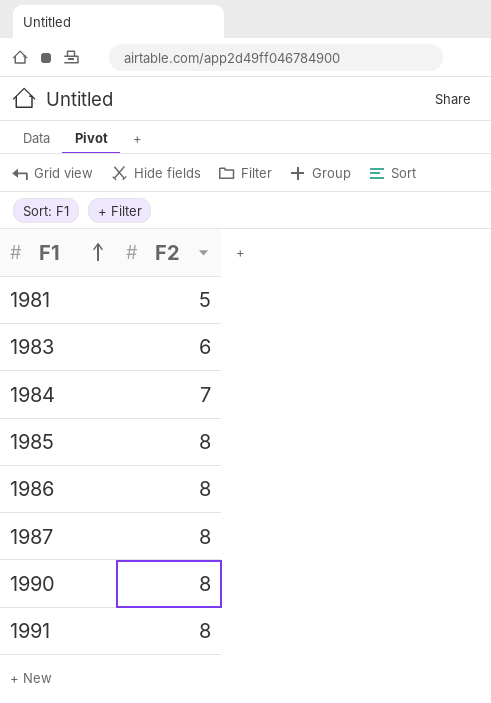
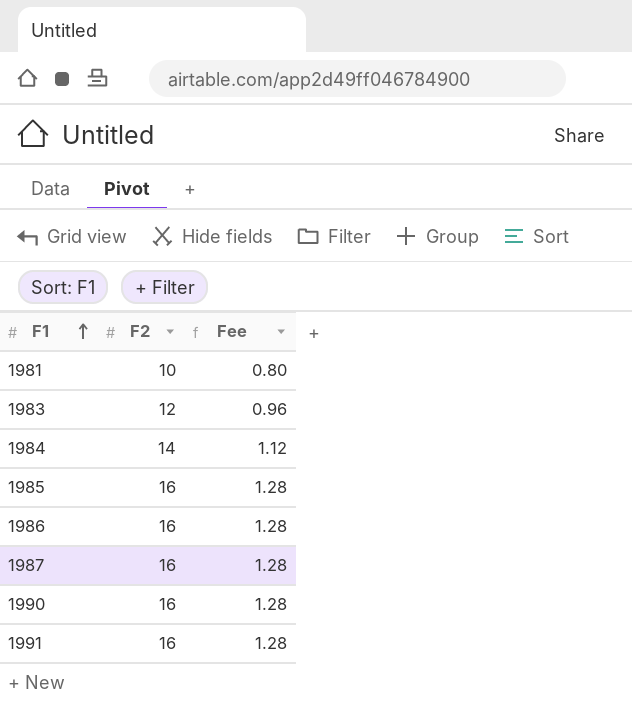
column Fee | formula: none -> [F2] * 0.08
1981 | F2: 5 -> 10
1983 | F2: 6 -> 12
1984 | F2: 7 -> 14
1985 | F2: 8 -> 16
1986 | F2: 8 -> 16
1987 | F2: 8 -> 16
1990 | F2: 8 -> 16
1991 | F2: 8 -> 16

